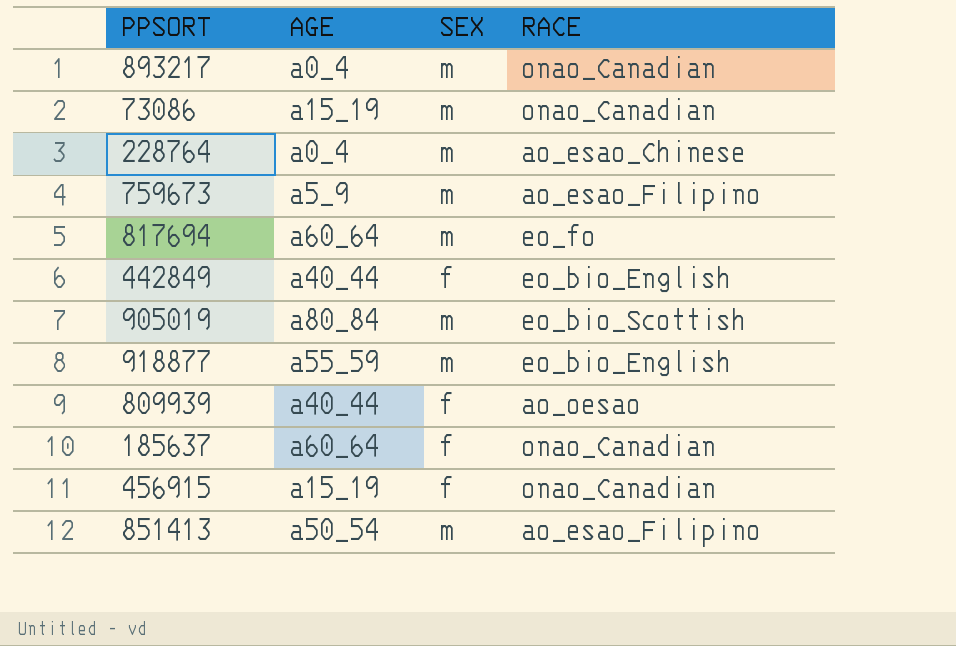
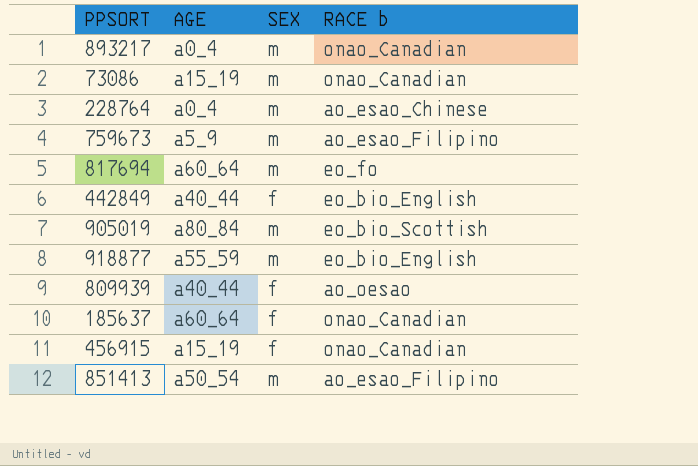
column name: RACE -> RACE b

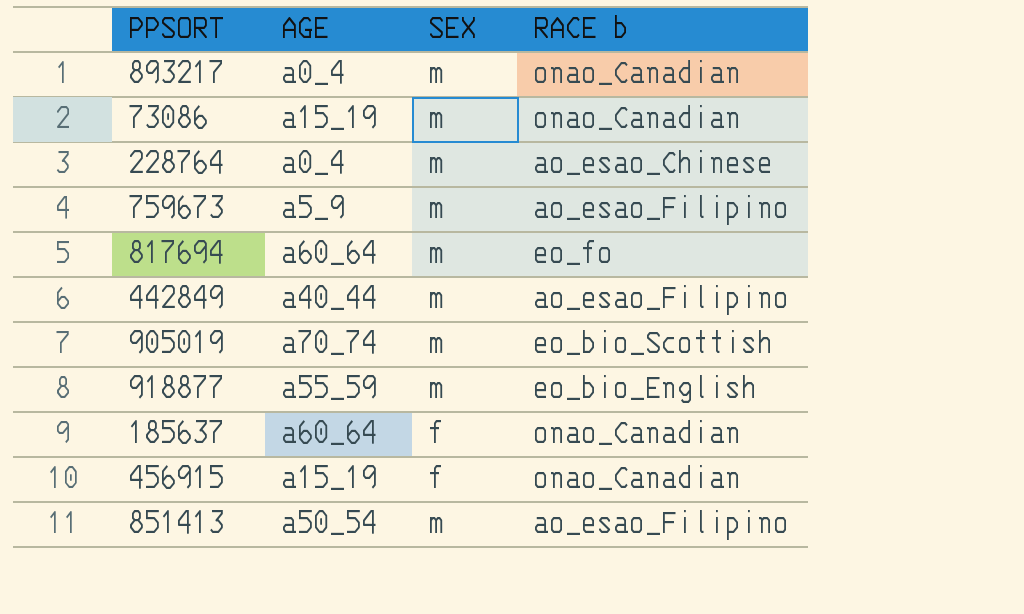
row 809939: a40_44 | f | ao_oesao -> none
442849 | SEX: f -> m
442849 | RACE b: eo_bio_English -> ao_esao_Filipino
905019 | AGE: a80_84 -> a70_74

